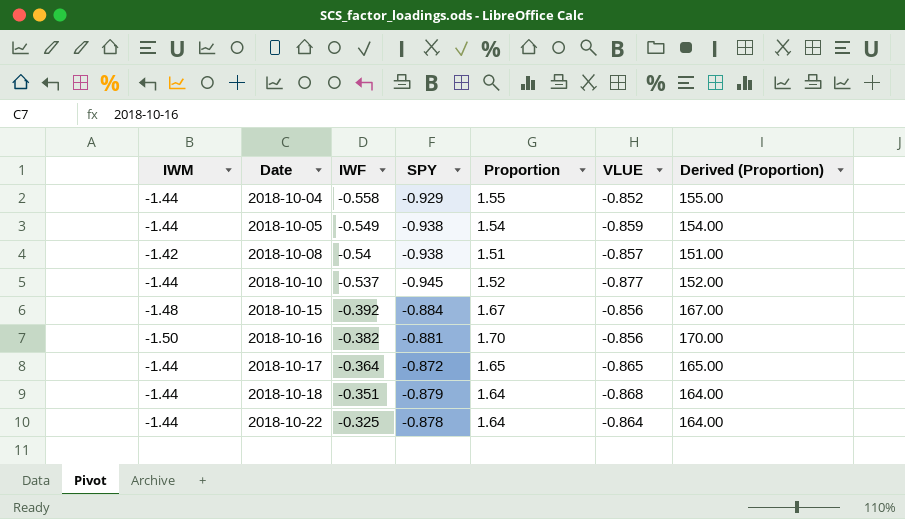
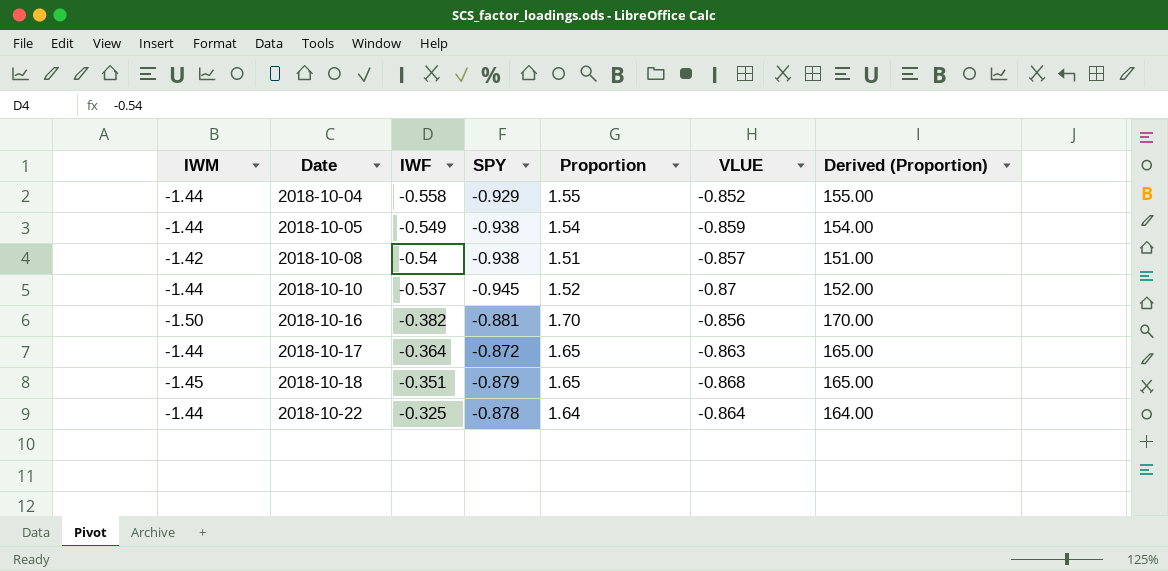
row 2018-10-15: -1.48 | -0.392 | -0.884 | 1.67 | -0.856 | 167.00 -> none
2018-10-10 | VLUE: -0.877 -> -0.87
2018-10-17 | VLUE: -0.865 -> -0.863
2018-10-18 | IWM: -1.44 -> -1.45
2018-10-18 | Proportion: 1.64 -> 1.65
2018-10-18 | Derived (Proportion): 164.00 -> 165.00

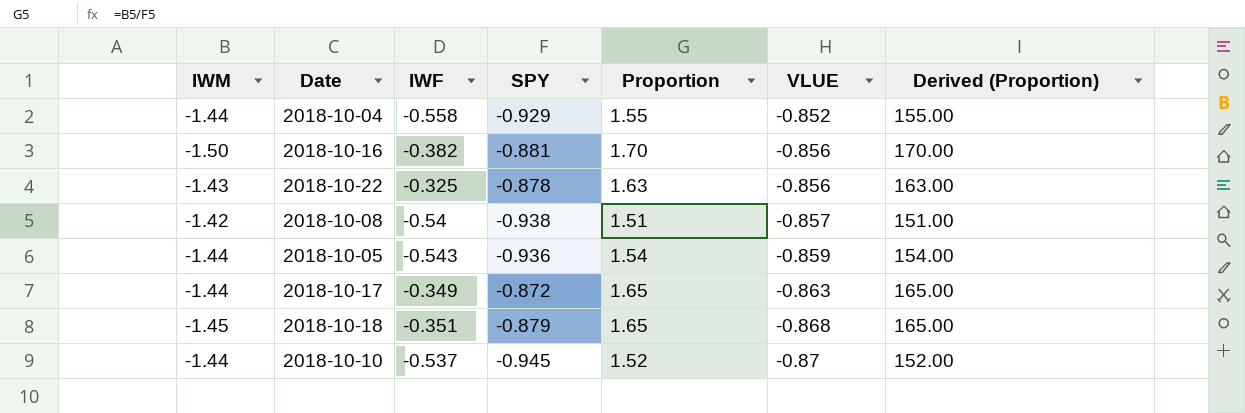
row order: Date ascending -> VLUE descending
2018-10-22 | IWM: -1.44 -> -1.43
2018-10-22 | Proportion: 1.64 -> 1.63
2018-10-22 | VLUE: -0.864 -> -0.856
2018-10-22 | Derived (Proportion): 164.00 -> 163.00
2018-10-05 | IWF: -0.549 -> -0.543
2018-10-05 | SPY: -0.938 -> -0.936
2018-10-17 | IWF: -0.364 -> -0.349

